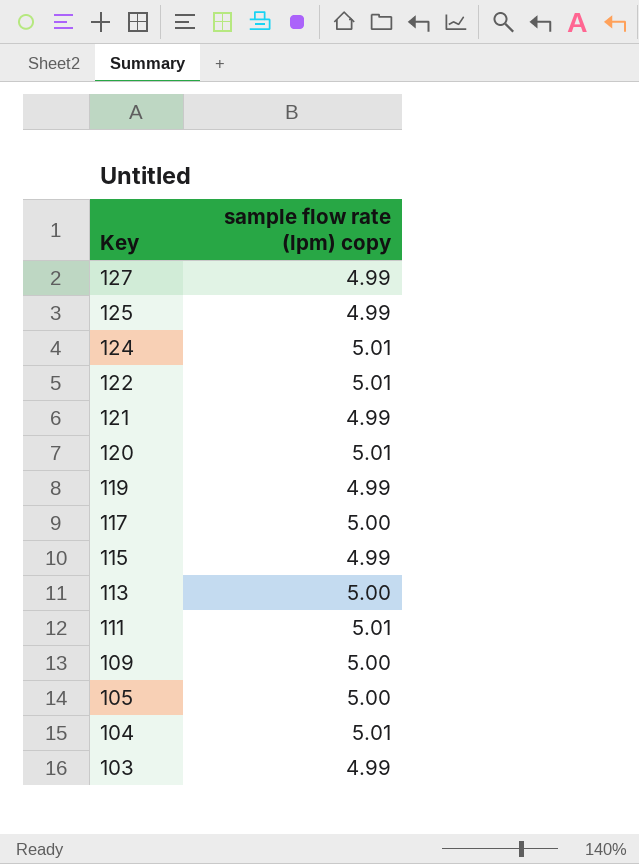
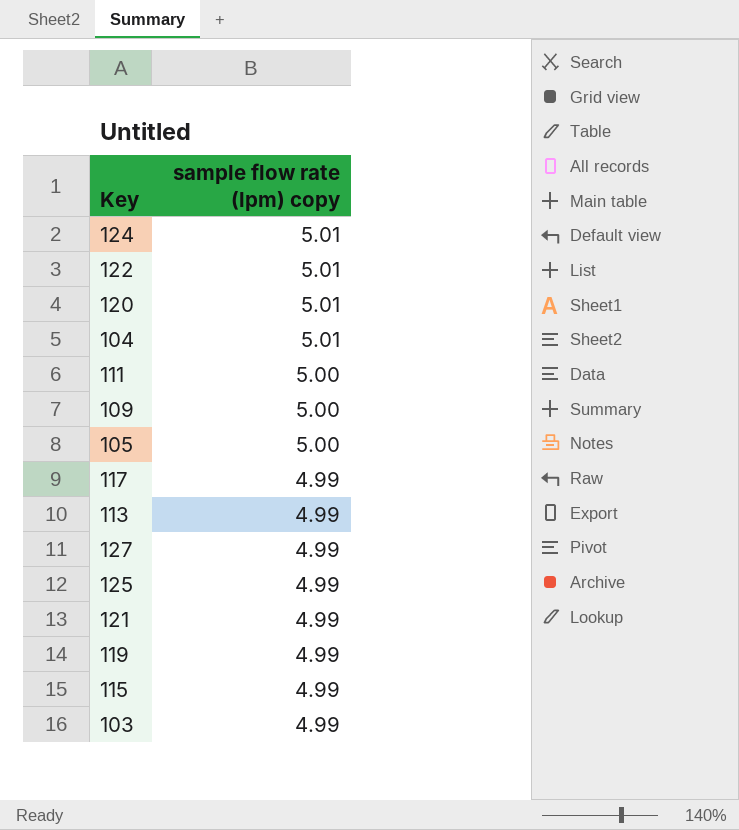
row order: Key descending -> sample flow rate (lpm) copy descending
111 | sample flow rate (lpm) copy: 5.01 -> 5.00
117 | sample flow rate (lpm) copy: 5.00 -> 4.99
113 | sample flow rate (lpm) copy: 5.00 -> 4.99

